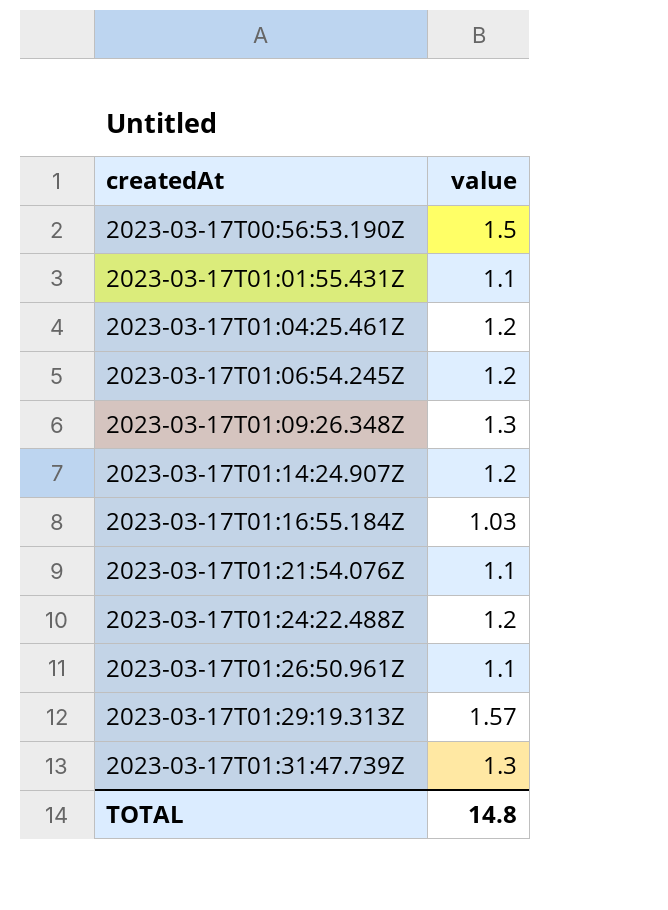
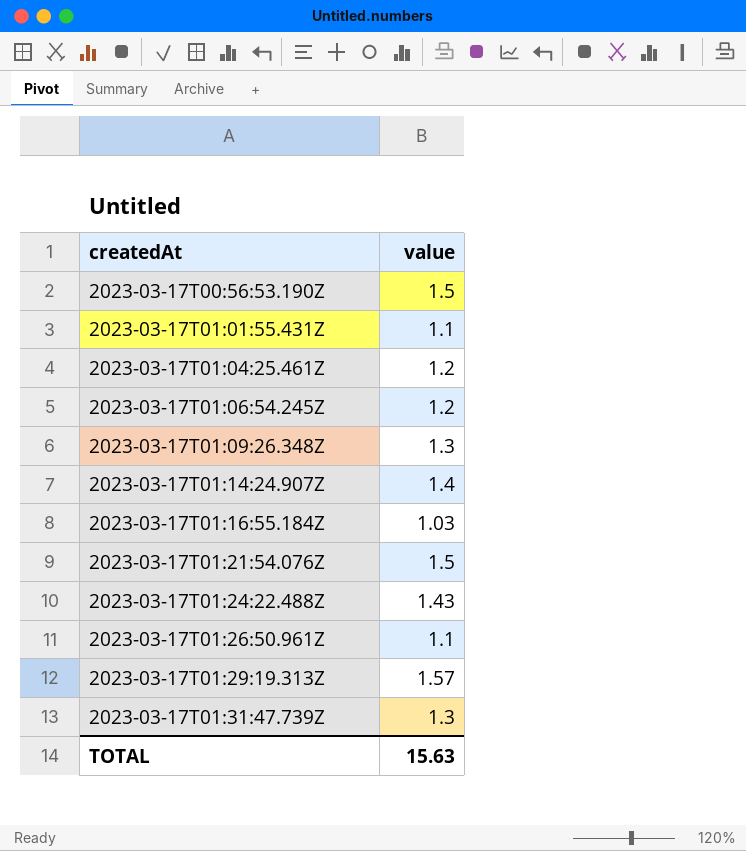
2023-03-17T01:14:24.907Z | value: 1.2 -> 1.4
2023-03-17T01:21:54.076Z | value: 1.1 -> 1.5
2023-03-17T01:24:22.488Z | value: 1.2 -> 1.43
TOTAL | value: 14.8 -> 15.63

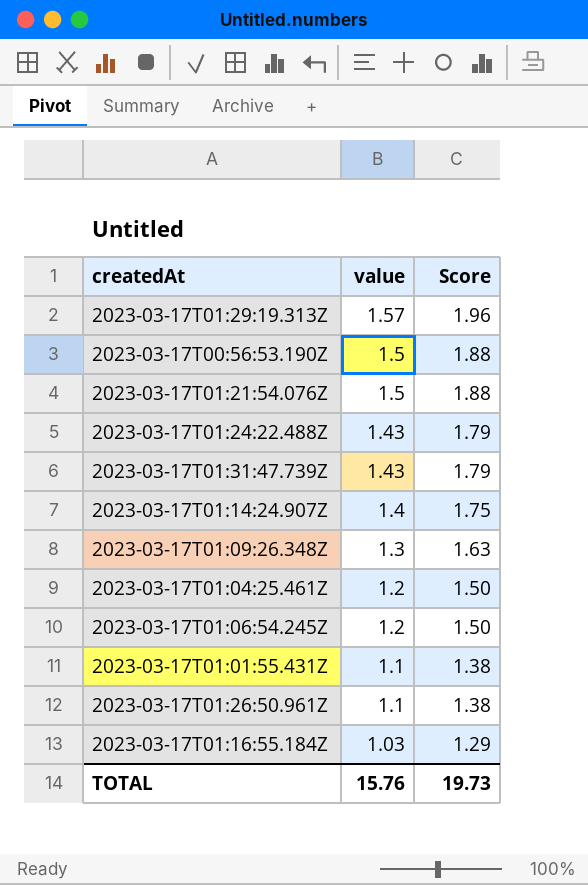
row order: createdAt ascending -> value descending
column Score | formula: none -> [value] * 1.25
2023-03-17T01:31:47.739Z | value: 1.3 -> 1.43
TOTAL | value: 15.63 -> 15.76

